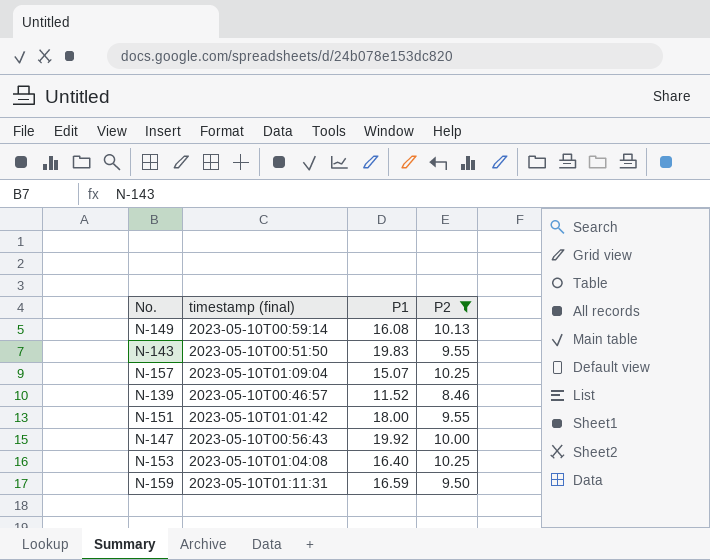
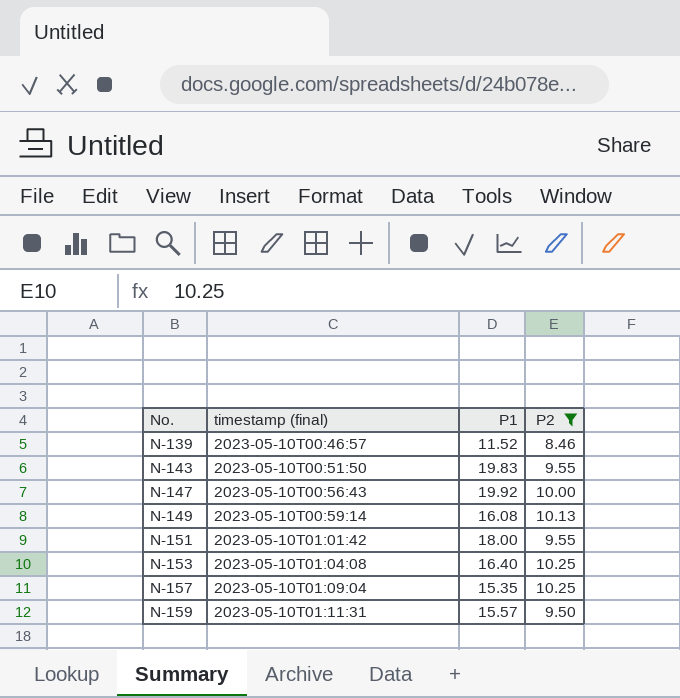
row order: none -> No. ascending
N-157 | P1: 15.07 -> 15.35
N-159 | P1: 16.59 -> 15.57

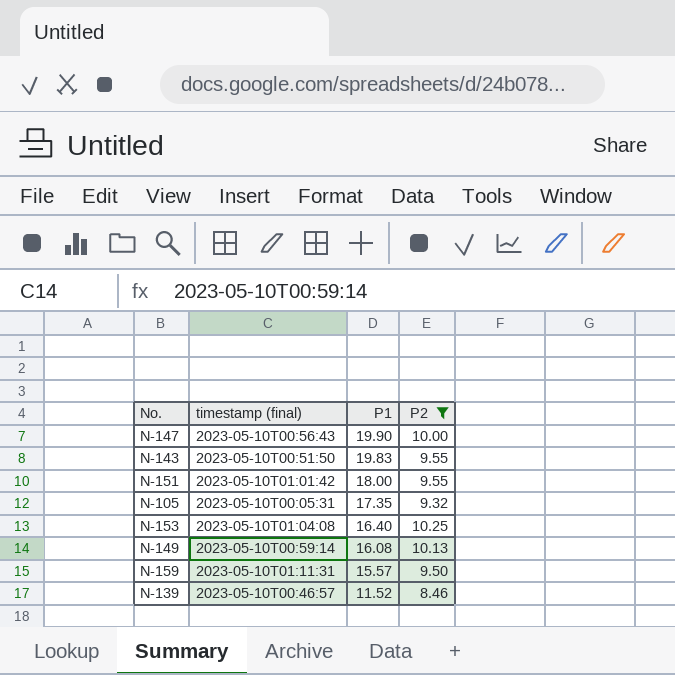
row order: No. ascending -> P1 descending
row N-157: 2023-05-10T01:09:04 | 15.35 | 10.25 -> none
N-147 | P1: 19.92 -> 19.90
row N-105: none -> 2023-05-10T00:05:31 | 17.35 | 9.32

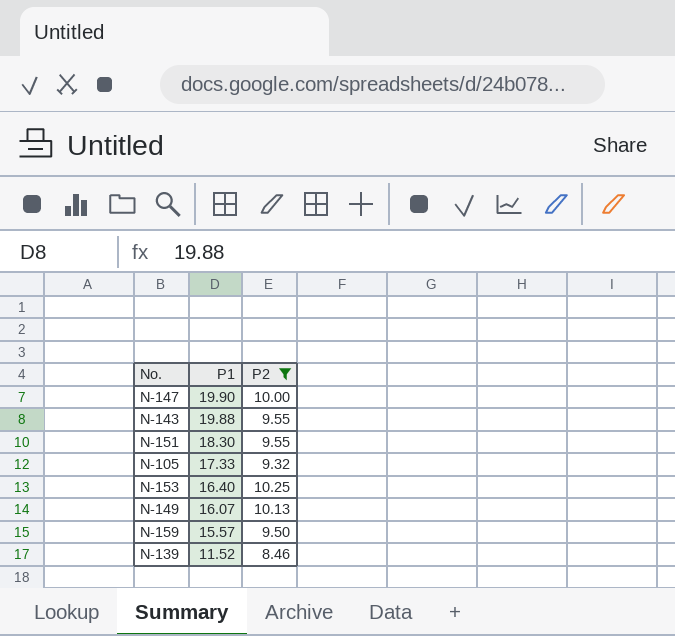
column timestamp (final) | position: 2 -> none
N-143 | P1: 19.83 -> 19.88
N-151 | P1: 18.00 -> 18.30
N-105 | P1: 17.35 -> 17.33
N-149 | P1: 16.08 -> 16.07

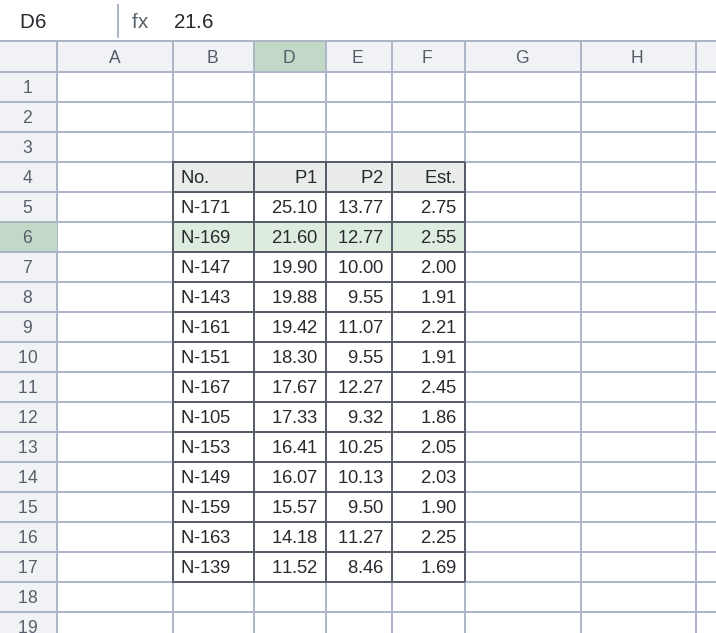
filter: P2 <= 10.25 -> none
column Est. | formula: none -> [P2] * 0.2
N-153 | P1: 16.40 -> 16.41

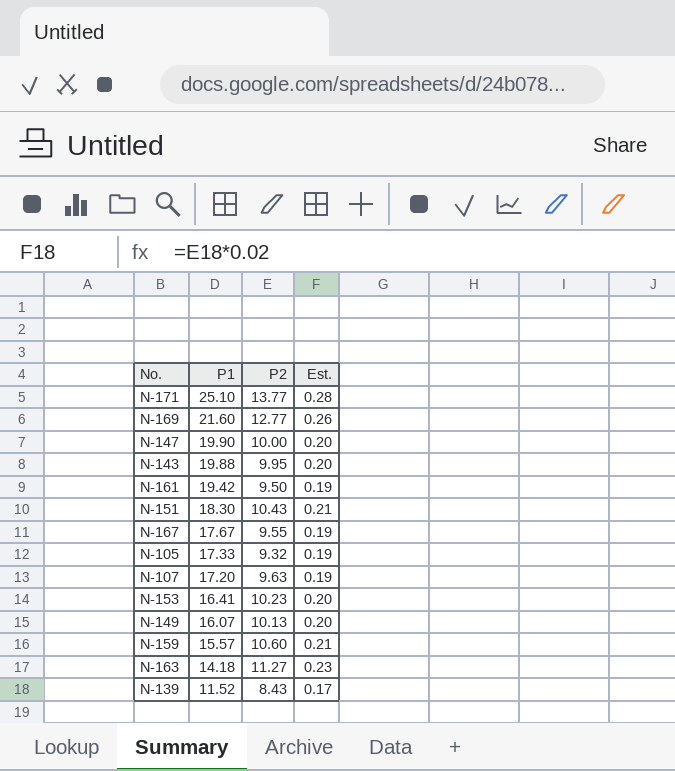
column Est. | formula: [P2] * 0.2 -> [P2] * 0.02
N-143 | P2: 9.55 -> 9.95
N-161 | P2: 11.07 -> 9.50
N-151 | P2: 9.55 -> 10.43
N-167 | P2: 12.27 -> 9.55
row N-107: none -> 17.20 | 9.63 | 0.19
N-153 | P2: 10.25 -> 10.23
N-159 | P2: 9.50 -> 10.60
N-139 | P2: 8.46 -> 8.43

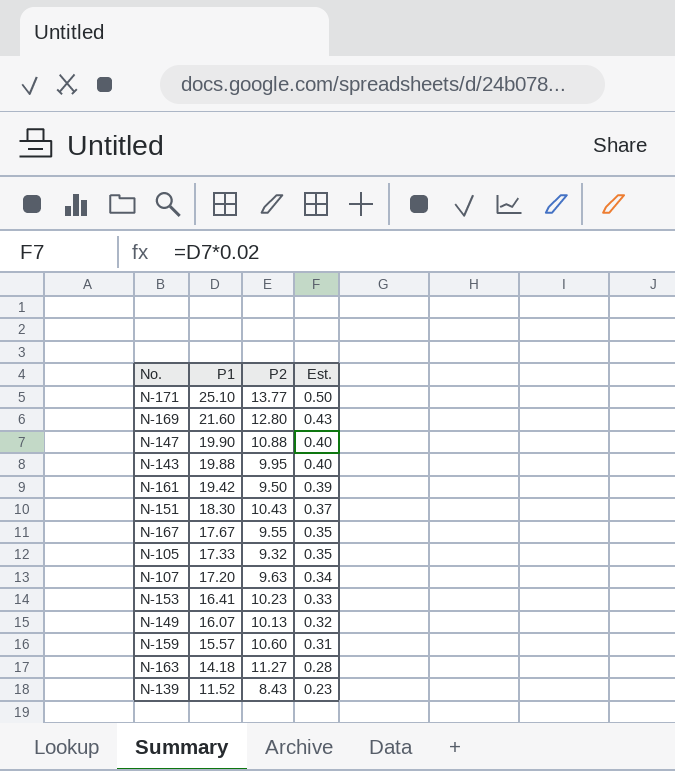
column Est. | formula: [P2] * 0.02 -> [P1] * 0.02
N-169 | P2: 12.77 -> 12.80
N-147 | P2: 10.00 -> 10.88

